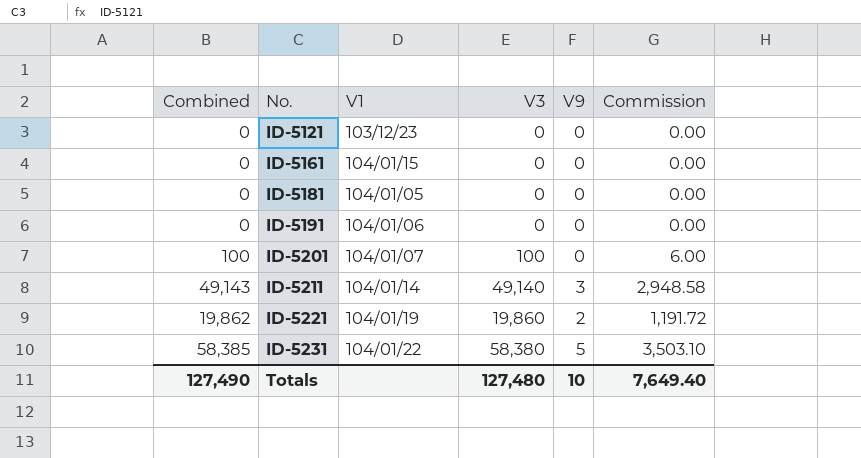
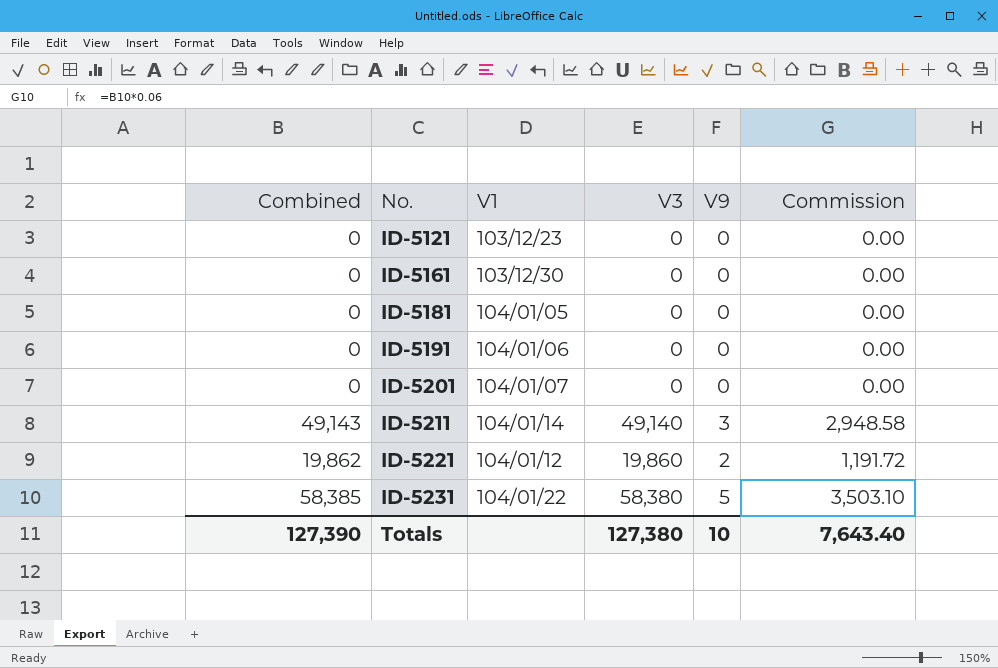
ID-5161 | V1: 104/01/15 -> 103/12/30
ID-5201 | Combined: 100 -> 0
ID-5201 | V3: 100 -> 0
ID-5201 | Commission: 6.00 -> 0.00
ID-5221 | V1: 104/01/19 -> 104/01/12
Totals | Combined: 127,490 -> 127,390
Totals | V3: 127,480 -> 127,380
Totals | Commission: 7,649.40 -> 7,643.40

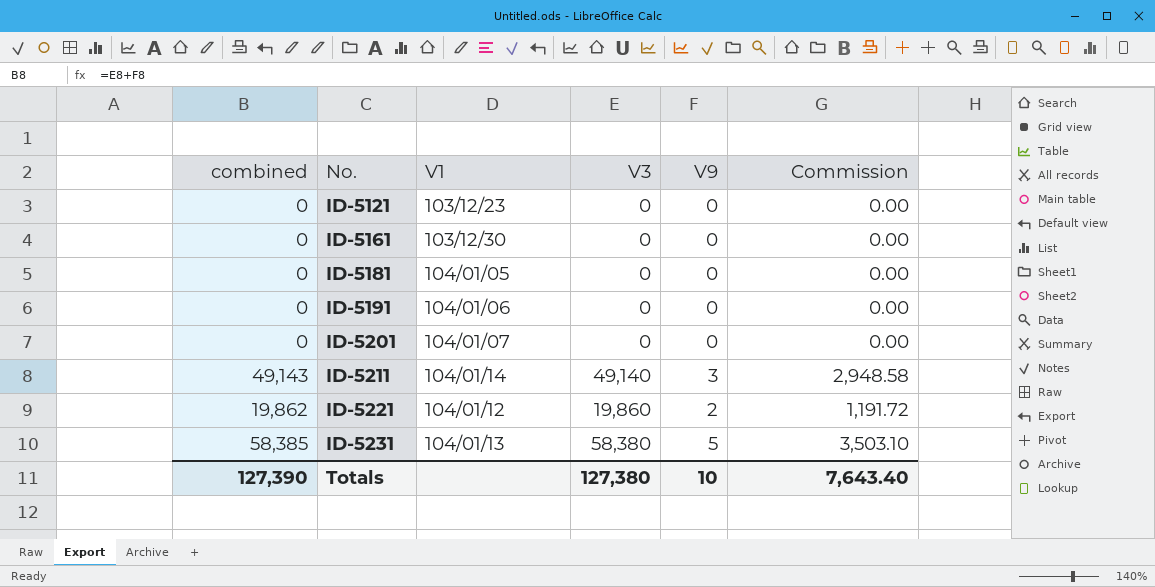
column name: Combined -> combined
ID-5231 | V1: 104/01/22 -> 104/01/13

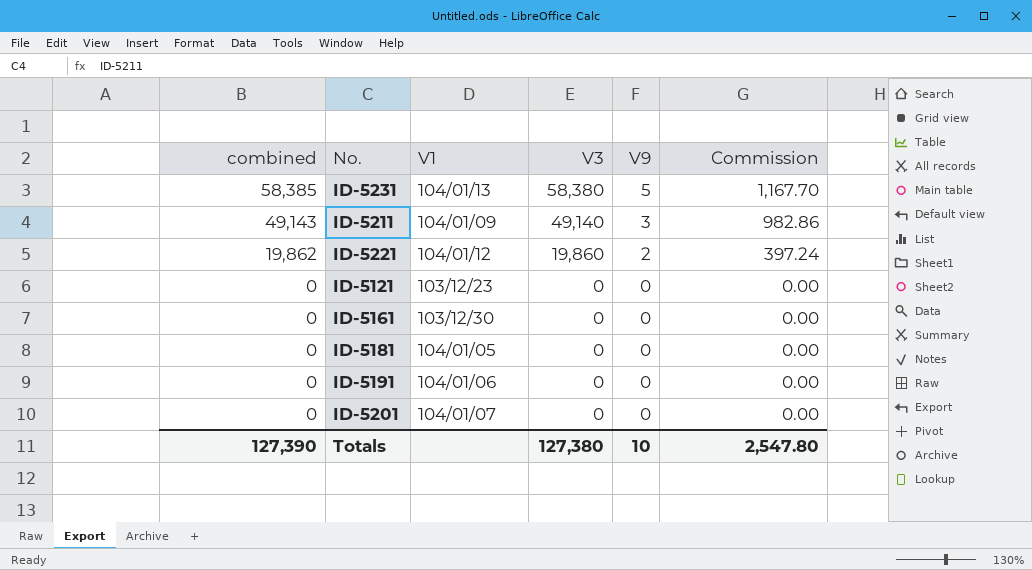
row order: No. ascending -> combined descending
column Commission | formula: [combined] * 0.06 -> [combined] * 0.02
ID-5211 | V1: 104/01/14 -> 104/01/09
Totals | Commission: 7,643.40 -> 2,547.80

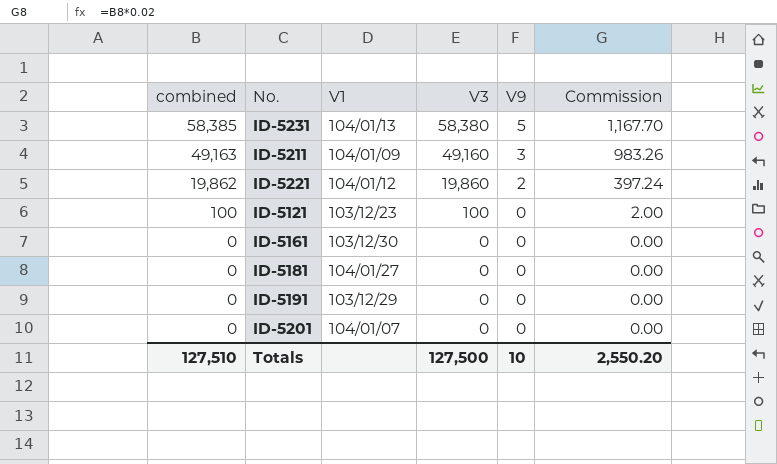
ID-5211 | combined: 49,143 -> 49,163
ID-5211 | V3: 49,140 -> 49,160
ID-5211 | Commission: 982.86 -> 983.26
ID-5121 | combined: 0 -> 100
ID-5121 | V3: 0 -> 100
ID-5121 | Commission: 0.00 -> 2.00
ID-5181 | V1: 104/01/05 -> 104/01/27
ID-5191 | V1: 104/01/06 -> 103/12/29
Totals | combined: 127,390 -> 127,510
Totals | V3: 127,380 -> 127,500
Totals | Commission: 2,547.80 -> 2,550.20

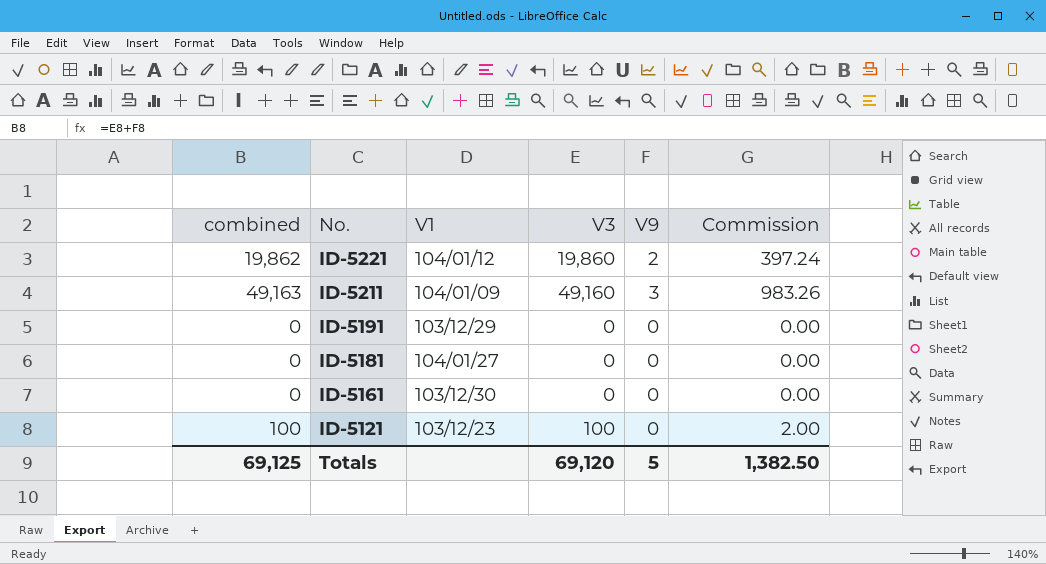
row order: combined descending -> No. descending
row ID-5231: 58,385 | 104/01/13 | 58,380 | 5 | 1,167.70 -> none
row ID-5201: 0 | 104/01/07 | 0 | 0 | 0.00 -> none
Totals | combined: 127,510 -> 69,125
Totals | V3: 127,500 -> 69,120
Totals | V9: 10 -> 5
Totals | Commission: 2,550.20 -> 1,382.50

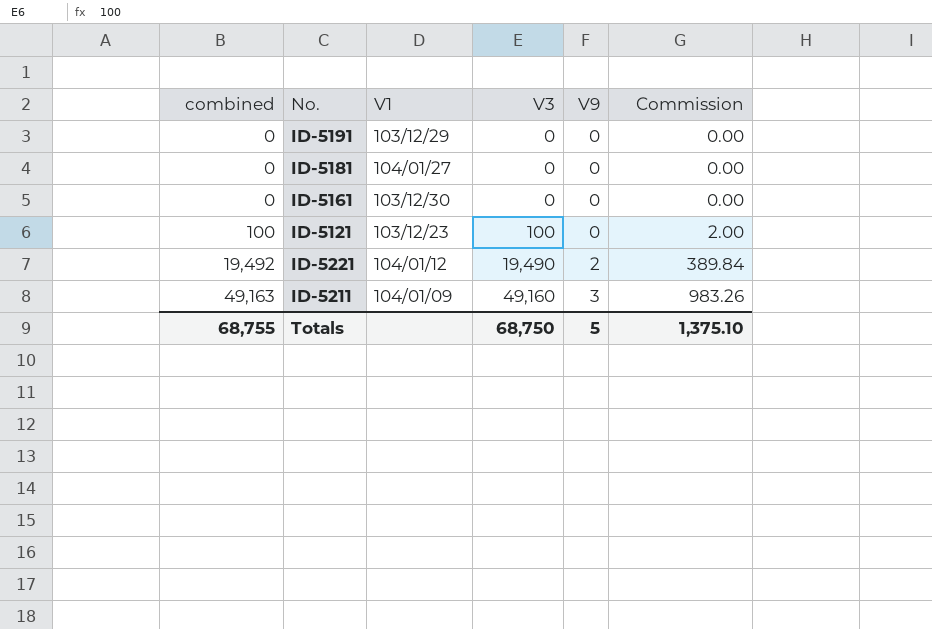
row order: No. descending -> combined ascending
ID-5221 | combined: 19,862 -> 19,492
ID-5221 | V3: 19,860 -> 19,490
ID-5221 | Commission: 397.24 -> 389.84
Totals | combined: 69,125 -> 68,755
Totals | V3: 69,120 -> 68,750
Totals | Commission: 1,382.50 -> 1,375.10

